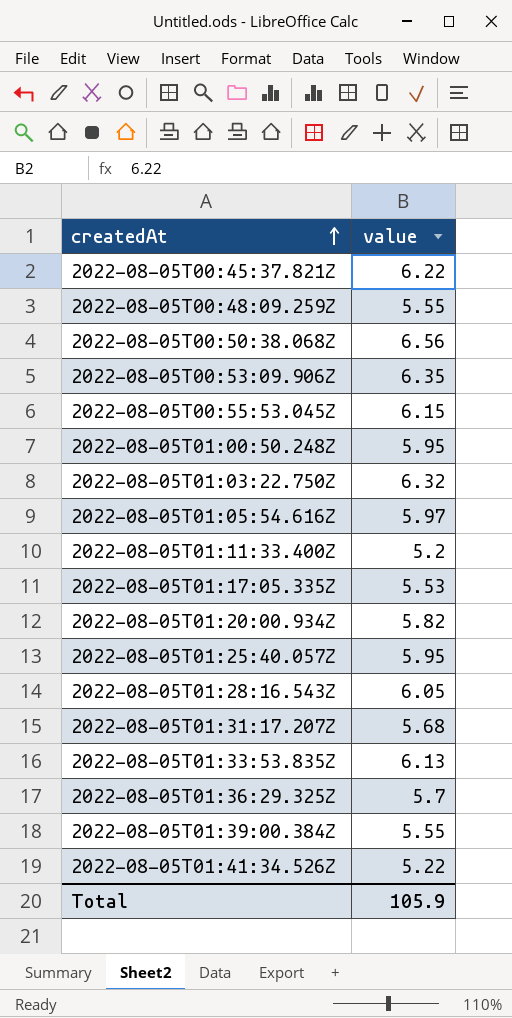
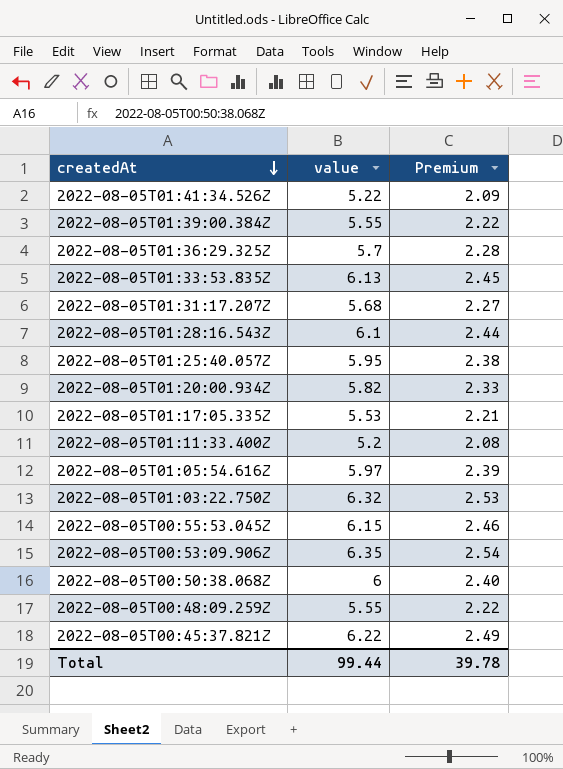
row order: createdAt ascending -> createdAt descending
column Premium | formula: none -> [value] * 0.4
row 2022-08-05T01:00:50.248Z: 5.95 -> none
2022-08-05T01:28:16.543Z | value: 6.05 -> 6.1
2022-08-05T00:50:38.068Z | value: 6.56 -> 6
Total | value: 105.9 -> 99.44

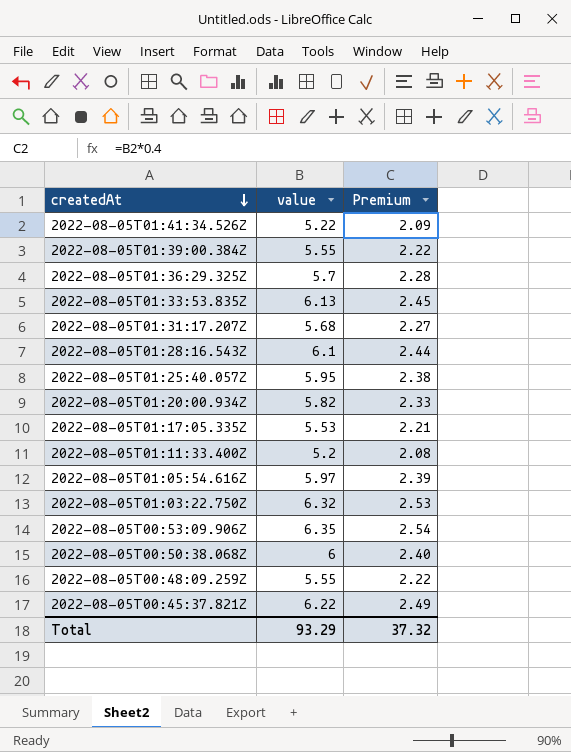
row 2022-08-05T00:55:53.045Z: 6.15 | 2.46 -> none
Total | value: 99.44 -> 93.29
Total | Premium: 39.78 -> 37.32

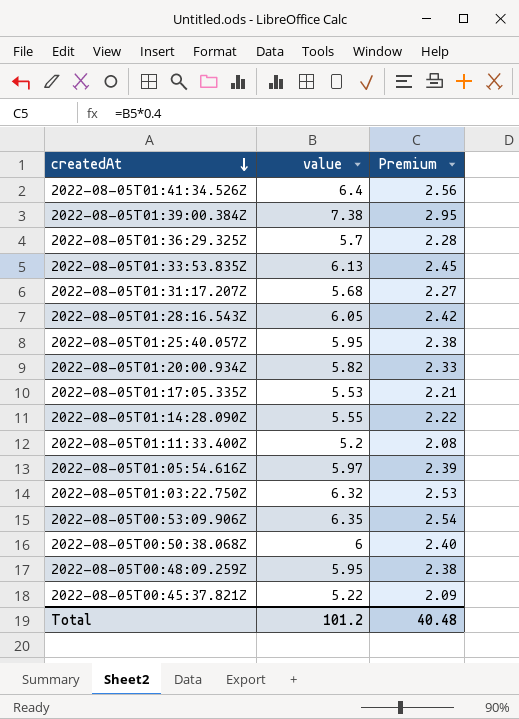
2022-08-05T01:41:34.526Z | value: 5.22 -> 6.4
2022-08-05T01:41:34.526Z | Premium: 2.09 -> 2.56
2022-08-05T01:39:00.384Z | value: 5.55 -> 7.38
2022-08-05T01:39:00.384Z | Premium: 2.22 -> 2.95
2022-08-05T01:28:16.543Z | value: 6.1 -> 6.05
2022-08-05T01:28:16.543Z | Premium: 2.44 -> 2.42
row 2022-08-05T01:14:28.090Z: none -> 5.55 | 2.22
2022-08-05T00:48:09.259Z | value: 5.55 -> 5.95
2022-08-05T00:48:09.259Z | Premium: 2.22 -> 2.38
2022-08-05T00:45:37.821Z | value: 6.22 -> 5.22
2022-08-05T00:45:37.821Z | Premium: 2.49 -> 2.09
Total | value: 93.29 -> 101.2
Total | Premium: 37.32 -> 40.48

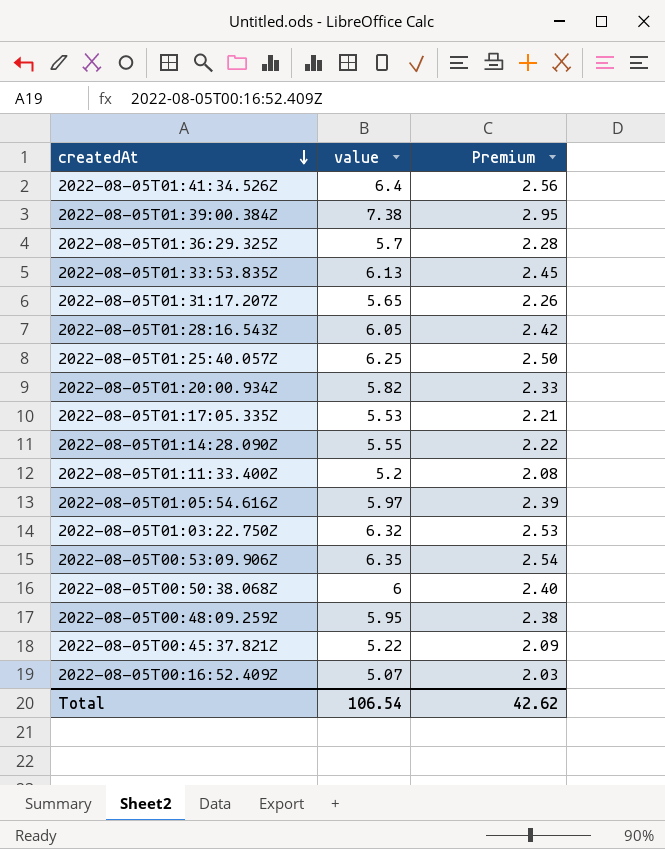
2022-08-05T01:31:17.207Z | value: 5.68 -> 5.65
2022-08-05T01:31:17.207Z | Premium: 2.27 -> 2.26
2022-08-05T01:25:40.057Z | value: 5.95 -> 6.25
2022-08-05T01:25:40.057Z | Premium: 2.38 -> 2.50
row 2022-08-05T00:16:52.409Z: none -> 5.07 | 2.03
Total | value: 101.2 -> 106.54
Total | Premium: 40.48 -> 42.62

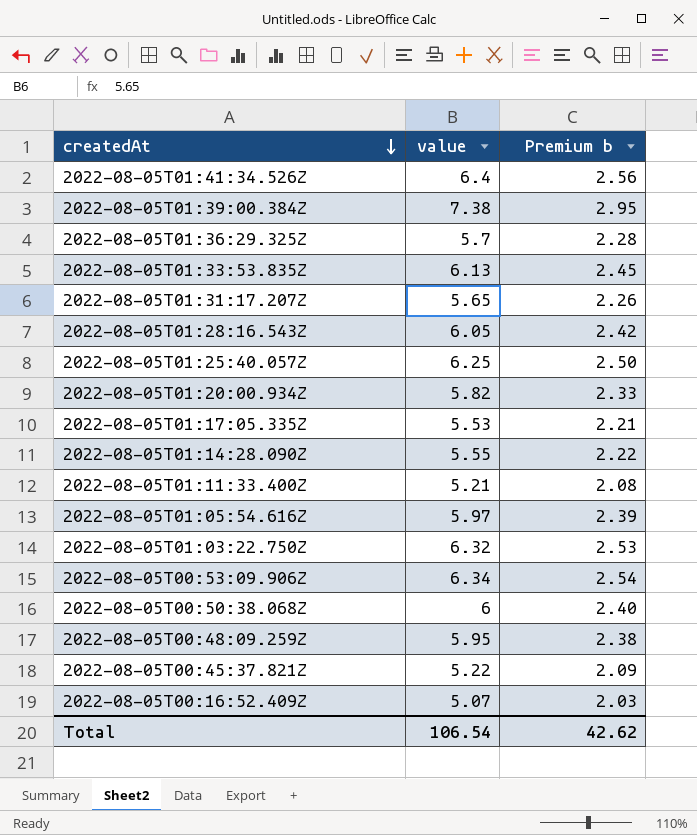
column name: Premium -> Premium b
2022-08-05T01:11:33.400Z | value: 5.2 -> 5.21
2022-08-05T00:53:09.906Z | value: 6.35 -> 6.34

